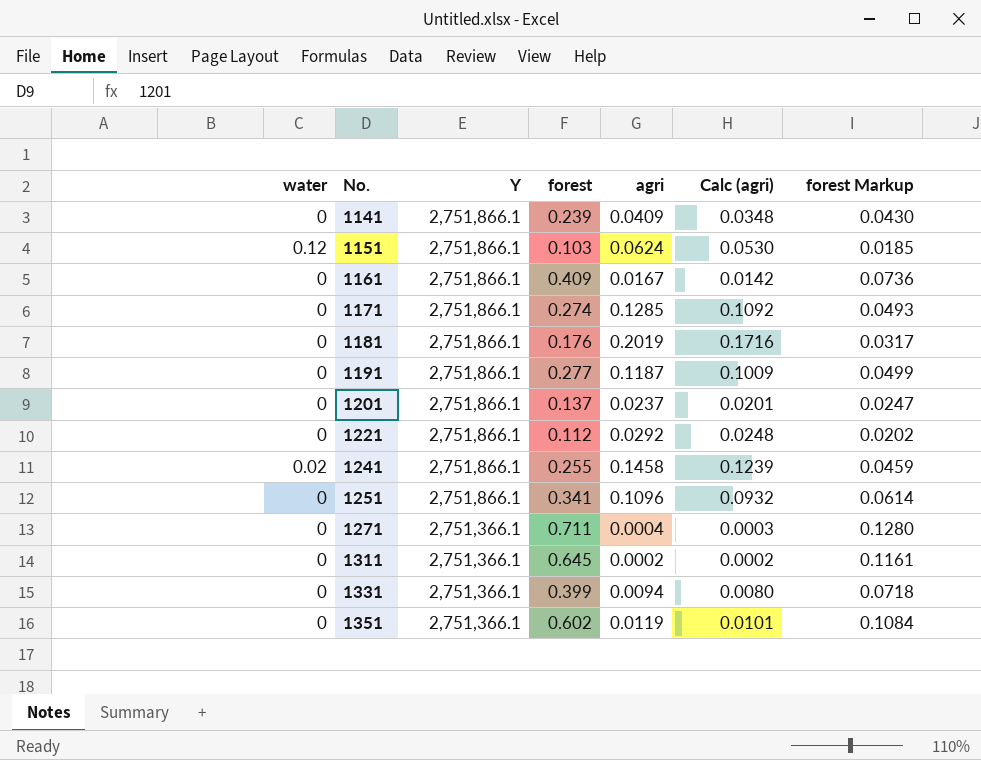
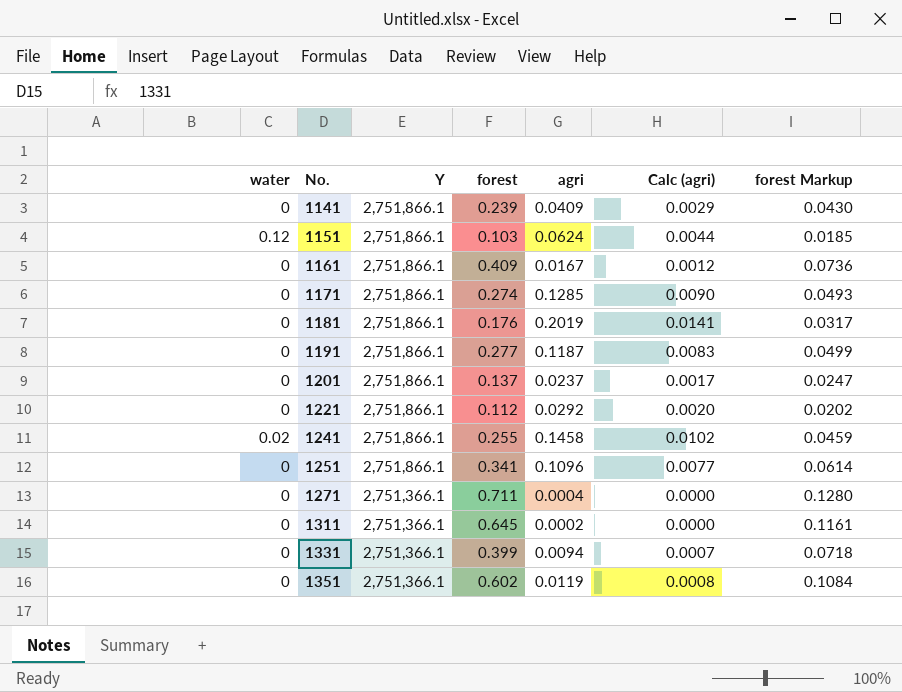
column Calc (agri) | formula: [agri] * 0.85 -> [agri] * 0.07

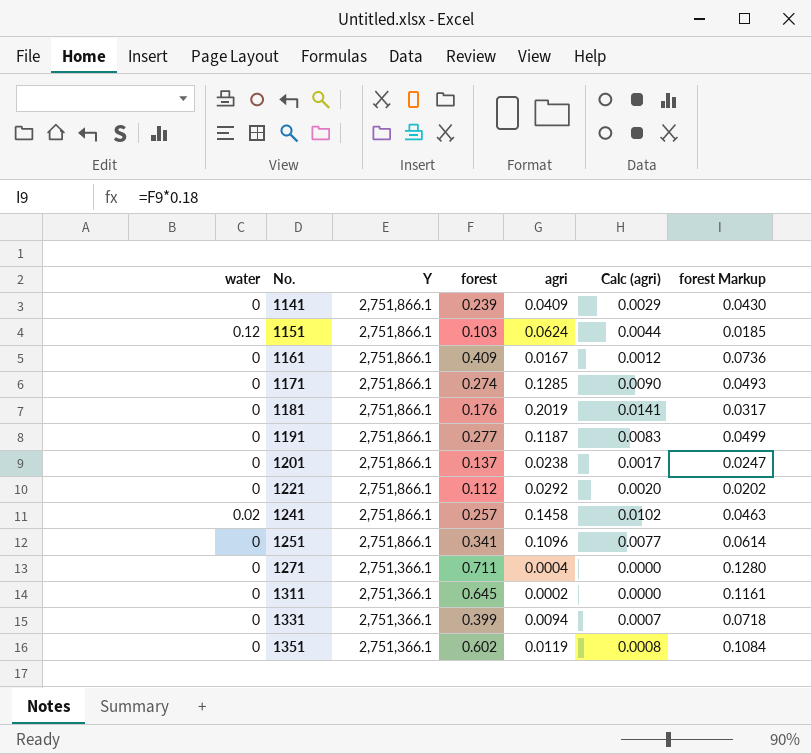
1201 | agri: 0.0237 -> 0.0238
1241 | forest: 0.255 -> 0.257
1241 | forest Markup: 0.0459 -> 0.0463

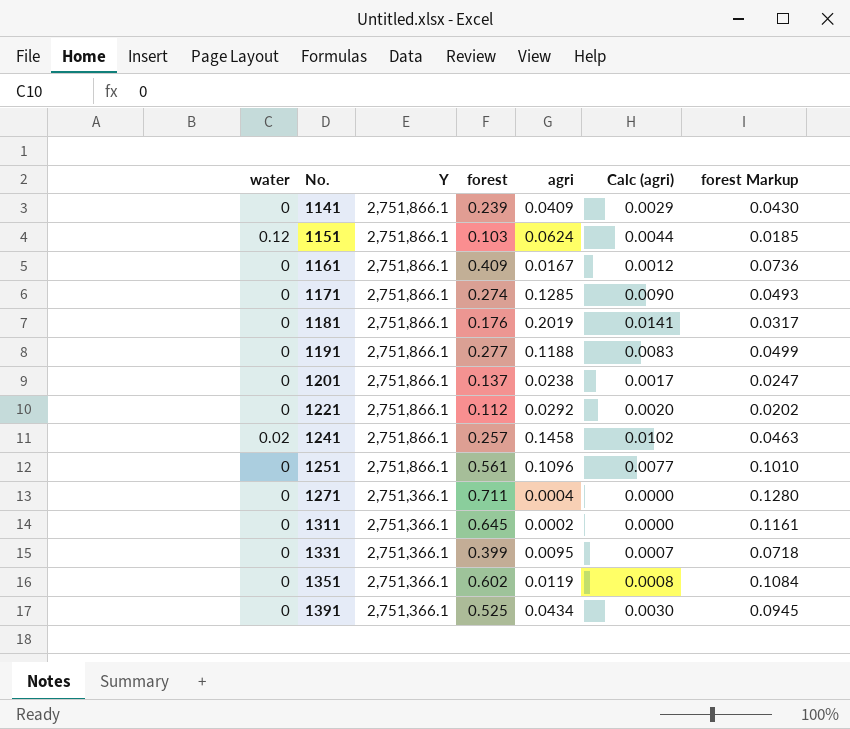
1191 | agri: 0.1187 -> 0.1188
1251 | forest: 0.341 -> 0.561
1251 | forest Markup: 0.0614 -> 0.1010
1331 | agri: 0.0094 -> 0.0095
row 1391: none -> 0 | 2,751,366.1 | 0.525 | 0.0434 | 0.0030 | 0.0945

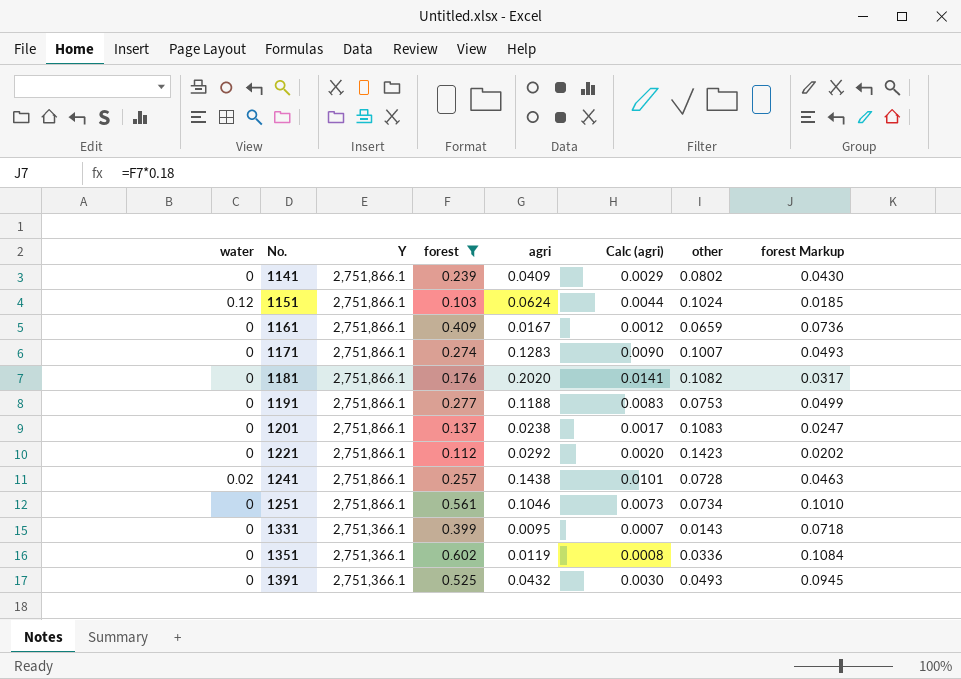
filter: none -> forest <= 0.602
column other | position: none -> 7
1171 | agri: 0.1285 -> 0.1283
1181 | agri: 0.2019 -> 0.2020
1241 | agri: 0.1458 -> 0.1438
1241 | Calc (agri): 0.0102 -> 0.0101
1251 | agri: 0.1096 -> 0.1046
1251 | Calc (agri): 0.0077 -> 0.0073
1391 | agri: 0.0434 -> 0.0432

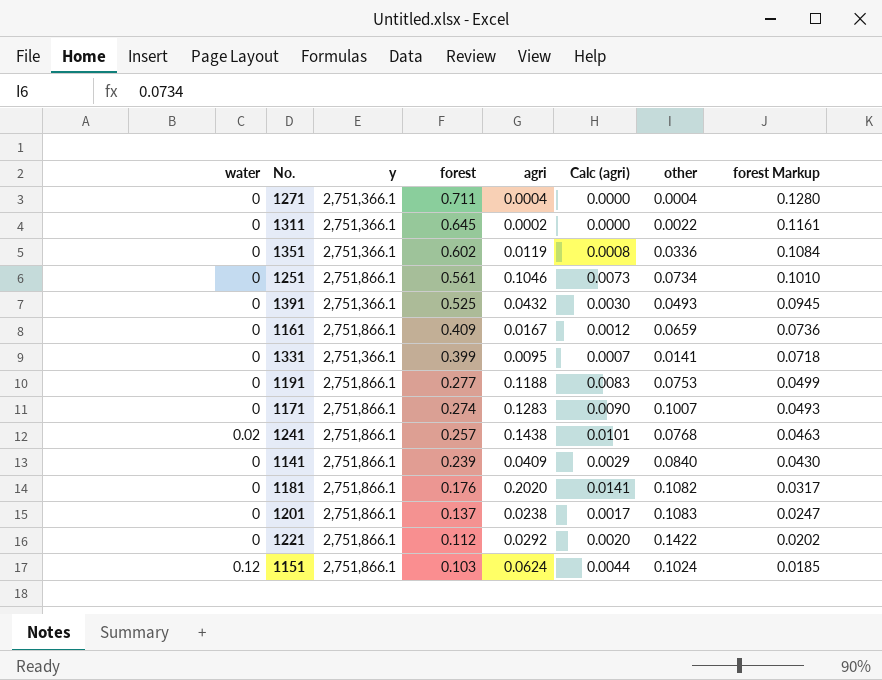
filter: forest <= 0.602 -> none
row order: No. ascending -> forest descending
column name: Y -> y
1331 | other: 0.0143 -> 0.0141
1241 | other: 0.0728 -> 0.0768
1141 | other: 0.0802 -> 0.0840
1221 | other: 0.1423 -> 0.1422

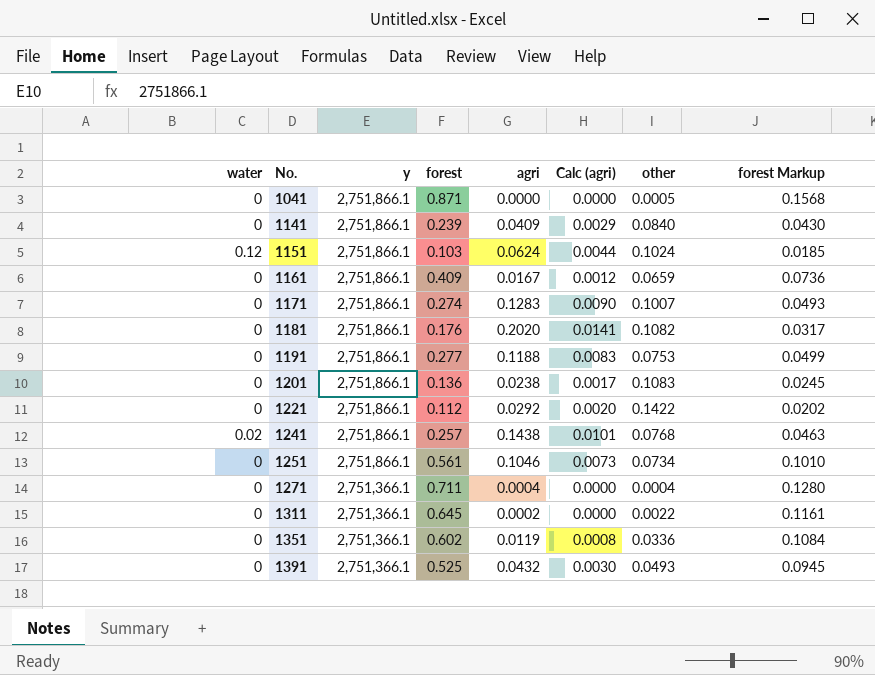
row order: forest descending -> No. ascending
row 1331: 0 | 2,751,366.1 | 0.399 | 0.0095 | 0.0007 | 0.0141 | 0.0718 -> none
row 1041: none -> 0 | 2,751,866.1 | 0.871 | 0.0000 | 0.0000 | 0.0005 | 0.1568
1201 | forest: 0.137 -> 0.136
1201 | forest Markup: 0.0247 -> 0.0245

